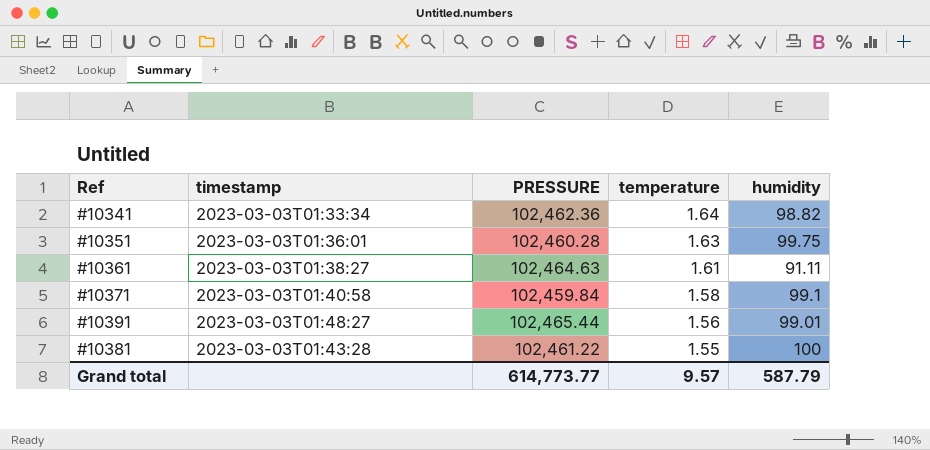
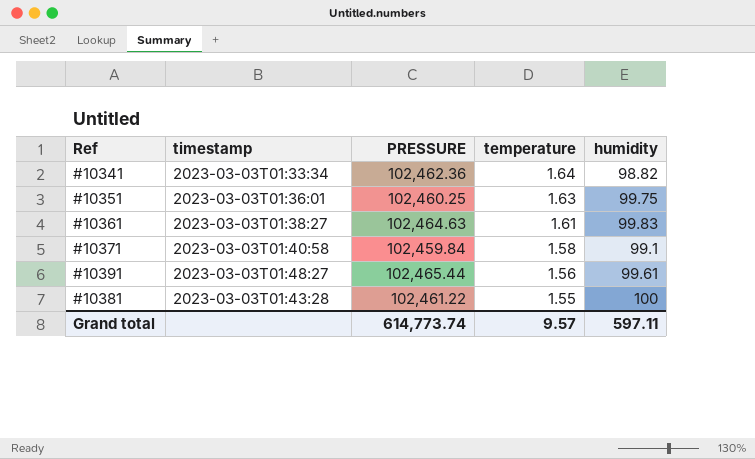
#10351 | PRESSURE: 102,460.28 -> 102,460.25
#10361 | humidity: 91.11 -> 99.83
#10391 | humidity: 99.01 -> 99.61
Grand total | PRESSURE: 614,773.77 -> 614,773.74
Grand total | humidity: 587.79 -> 597.11

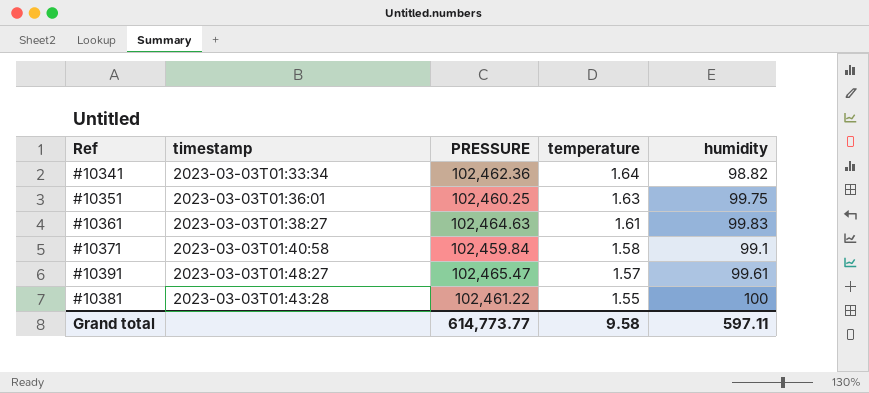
#10391 | PRESSURE: 102,465.44 -> 102,465.47
#10391 | temperature: 1.56 -> 1.57
Grand total | PRESSURE: 614,773.74 -> 614,773.77
Grand total | temperature: 9.57 -> 9.58

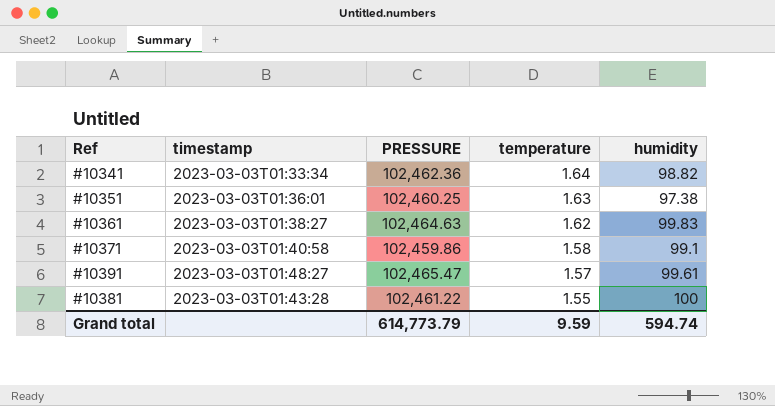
#10351 | humidity: 99.75 -> 97.38
#10361 | temperature: 1.61 -> 1.62
#10371 | PRESSURE: 102,459.84 -> 102,459.86
Grand total | PRESSURE: 614,773.77 -> 614,773.79
Grand total | temperature: 9.58 -> 9.59
Grand total | humidity: 597.11 -> 594.74

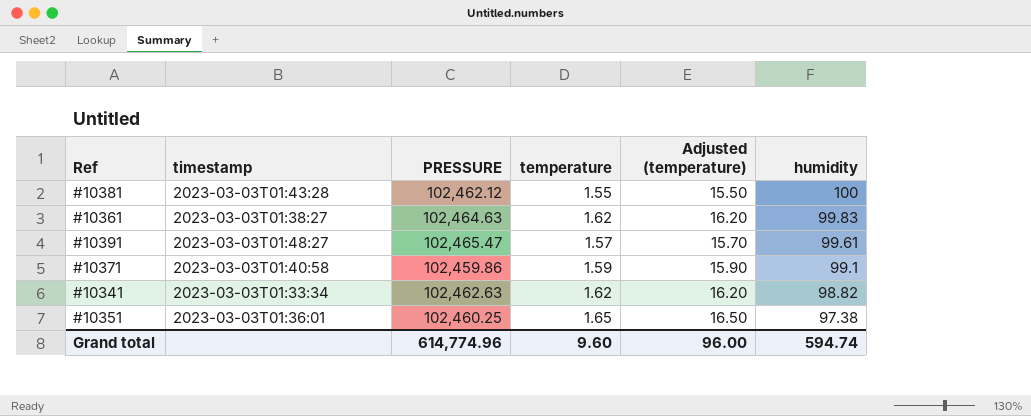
row order: temperature descending -> humidity descending
column Adjusted (temperature) | formula: none -> [temperature] * 10
#10381 | PRESSURE: 102,461.22 -> 102,462.12
#10371 | temperature: 1.58 -> 1.59
#10341 | PRESSURE: 102,462.36 -> 102,462.63
#10341 | temperature: 1.64 -> 1.62
#10351 | temperature: 1.63 -> 1.65
Grand total | PRESSURE: 614,773.79 -> 614,774.96
Grand total | temperature: 9.59 -> 9.60

